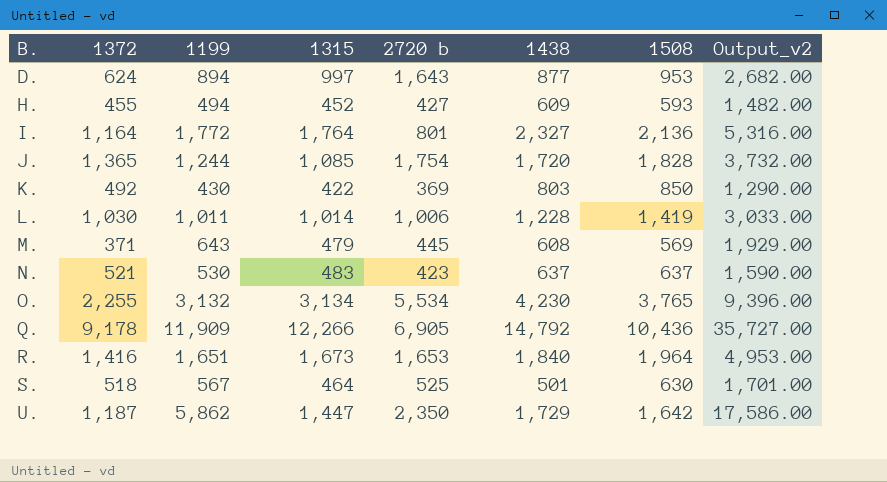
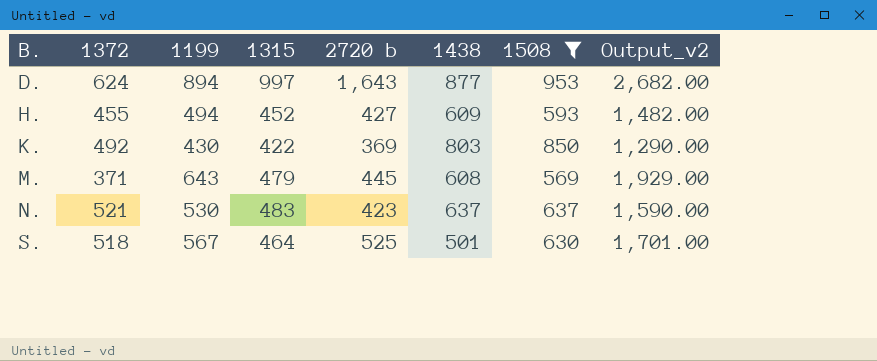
filter: none -> 1508 <= 953

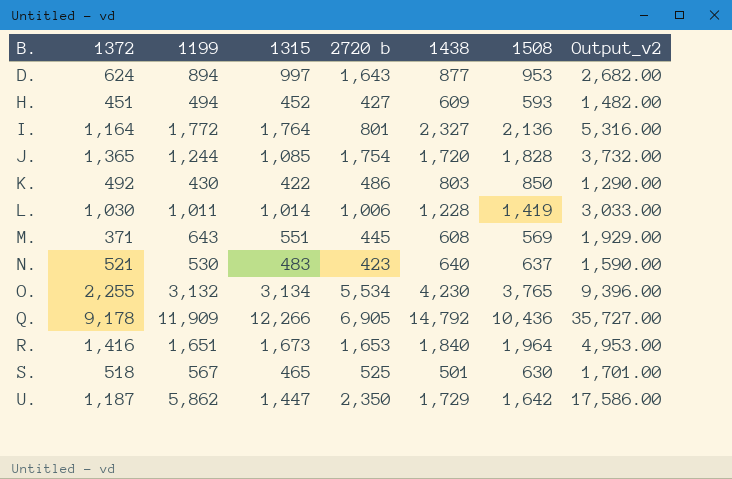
filter: 1508 <= 953 -> none
H. | 1372: 455 -> 451
K. | 2720 b: 369 -> 486
M. | 1315: 479 -> 551
N. | 1438: 637 -> 640
S. | 1315: 464 -> 465

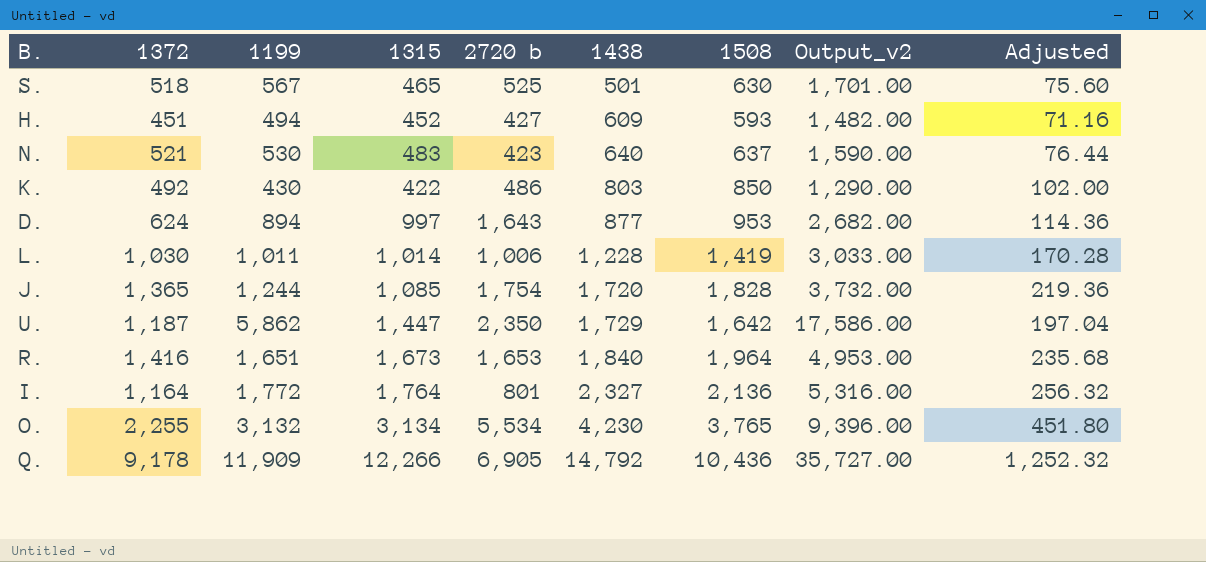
row order: B. ascending -> 1438 ascending
column Adjusted | formula: none -> [1508] * 0.12
row M.: 371 | 643 | 551 | 445 | 608 | 569 | 1,929.00 -> none

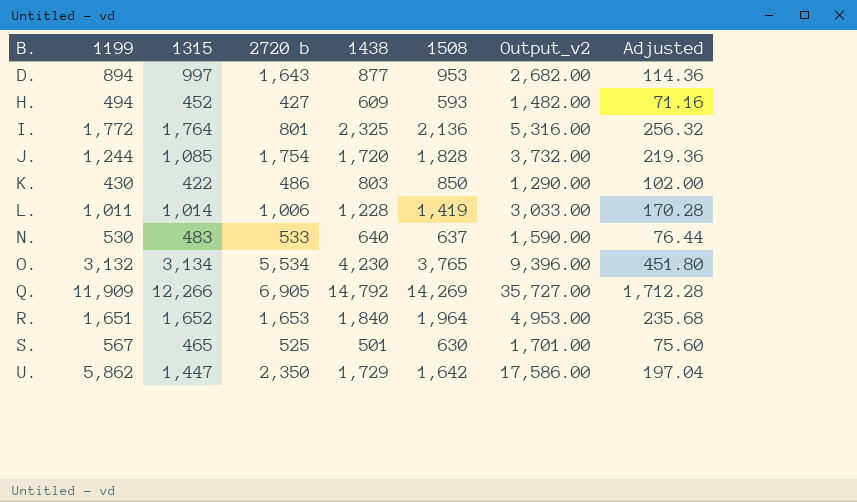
row order: 1438 ascending -> B. ascending
column 1372 | position: 2 -> none
I. | 1438: 2,327 -> 2,325
N. | 2720 b: 423 -> 533
Q. | 1508: 10,436 -> 14,269
Q. | Adjusted: 1,252.32 -> 1,712.28
R. | 1315: 1,673 -> 1,652

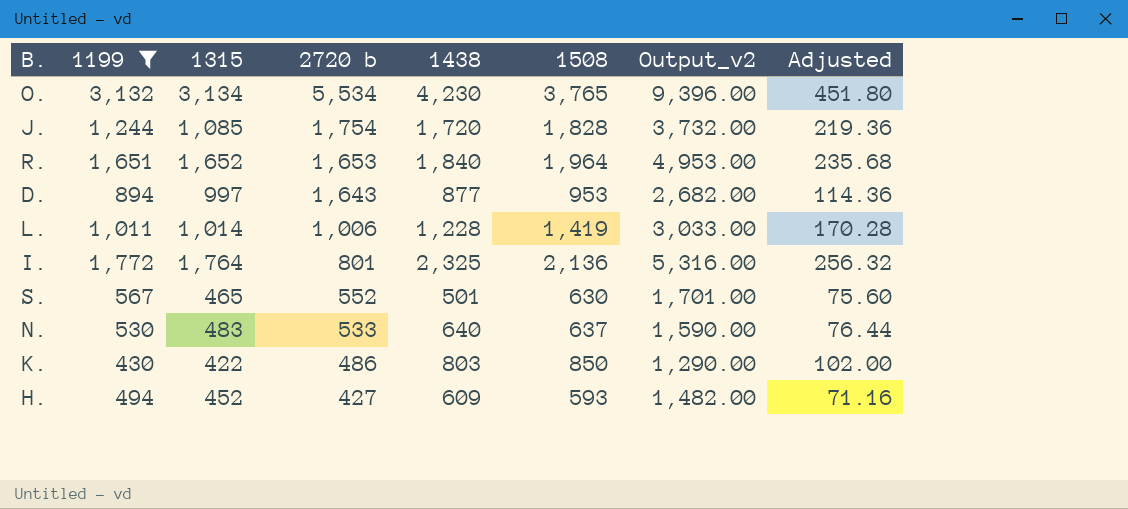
filter: none -> 1199 <= 3,132
row order: B. ascending -> 2720 b descending
S. | 2720 b: 525 -> 552

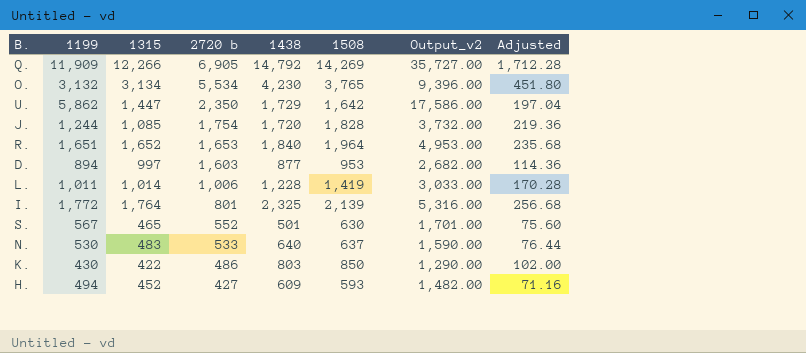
filter: 1199 <= 3,132 -> none
D. | 2720 b: 1,643 -> 1,603
I. | 1508: 2,136 -> 2,139
I. | Adjusted: 256.32 -> 256.68

